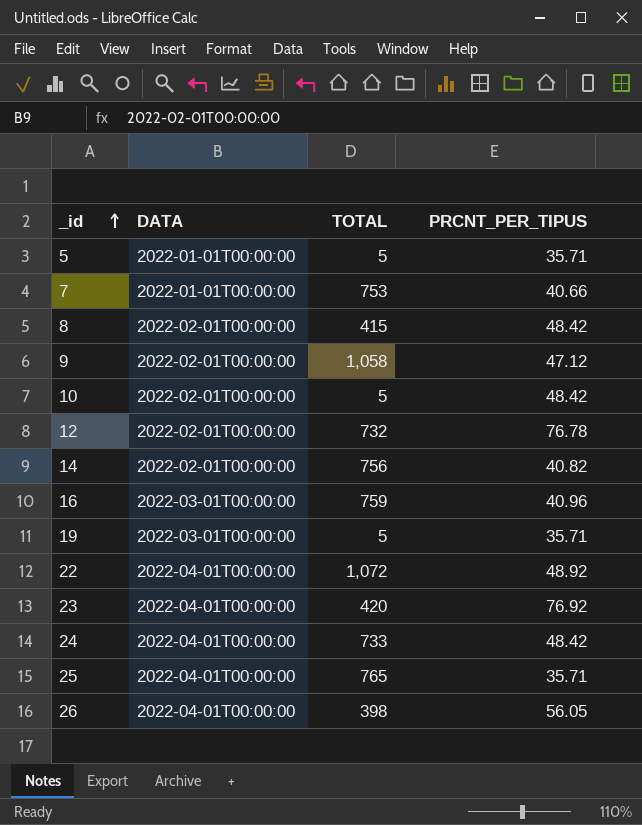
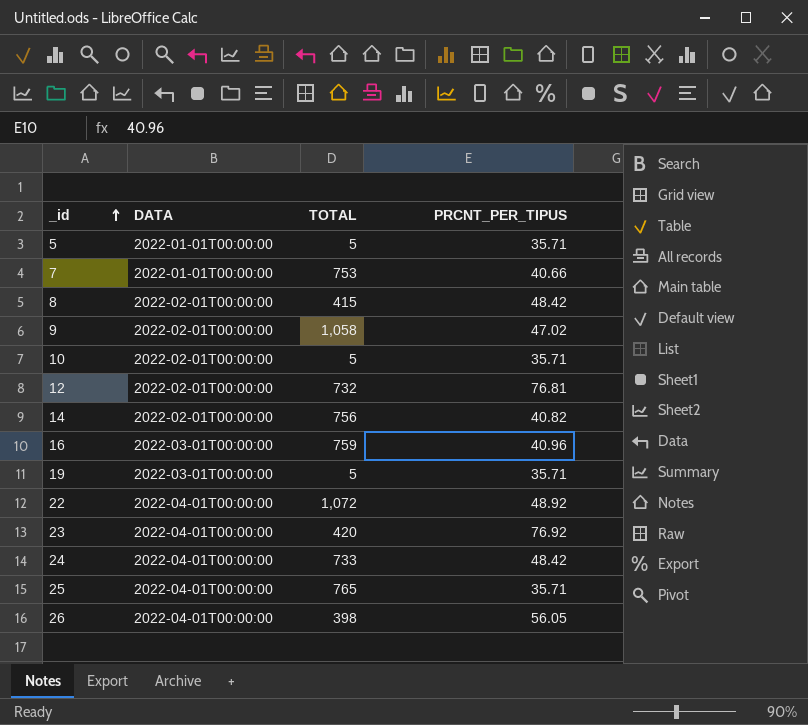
9 | PRCNT_PER_TIPUS: 47.12 -> 47.02
10 | PRCNT_PER_TIPUS: 48.42 -> 35.71
12 | PRCNT_PER_TIPUS: 76.78 -> 76.81

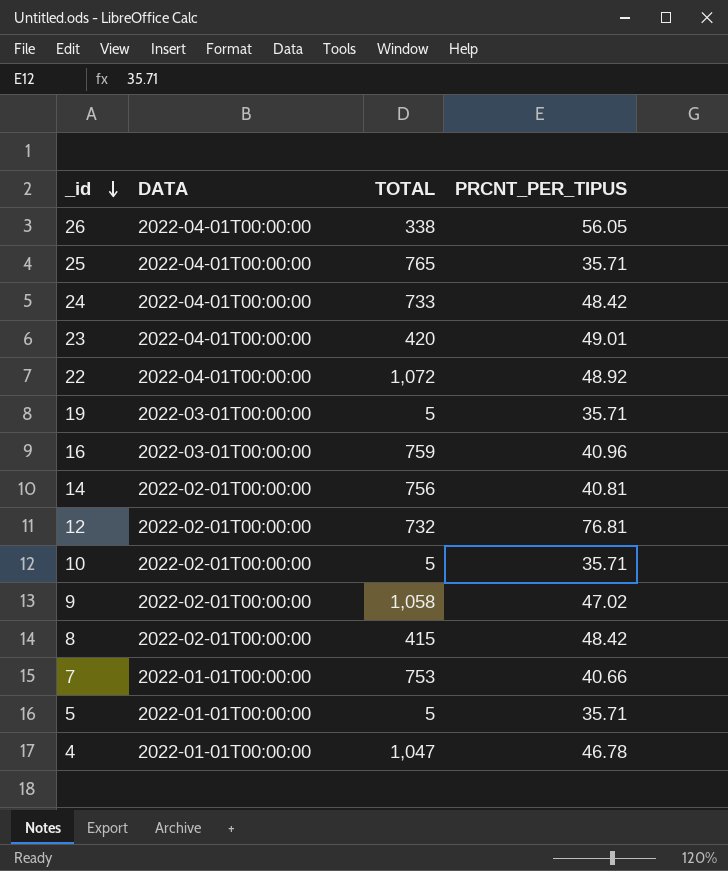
row order: _id ascending -> _id descending
26 | TOTAL: 398 -> 338
23 | PRCNT_PER_TIPUS: 76.92 -> 49.01
14 | PRCNT_PER_TIPUS: 40.82 -> 40.81
row 4: none -> 2022-01-01T00:00:00 | 1,047 | 46.78

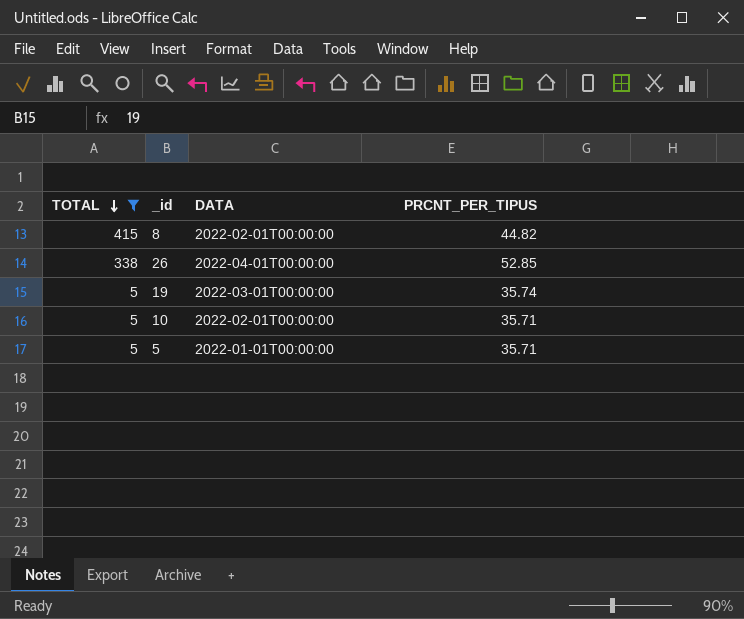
filter: none -> TOTAL <= 415
row order: _id descending -> TOTAL descending
column TOTAL | position: 3 -> 1
8 | PRCNT_PER_TIPUS: 48.42 -> 44.82
26 | PRCNT_PER_TIPUS: 56.05 -> 52.85
19 | PRCNT_PER_TIPUS: 35.71 -> 35.74

